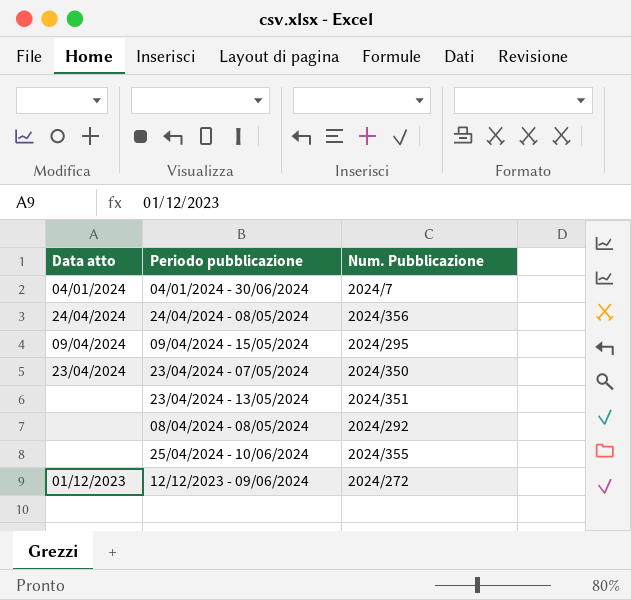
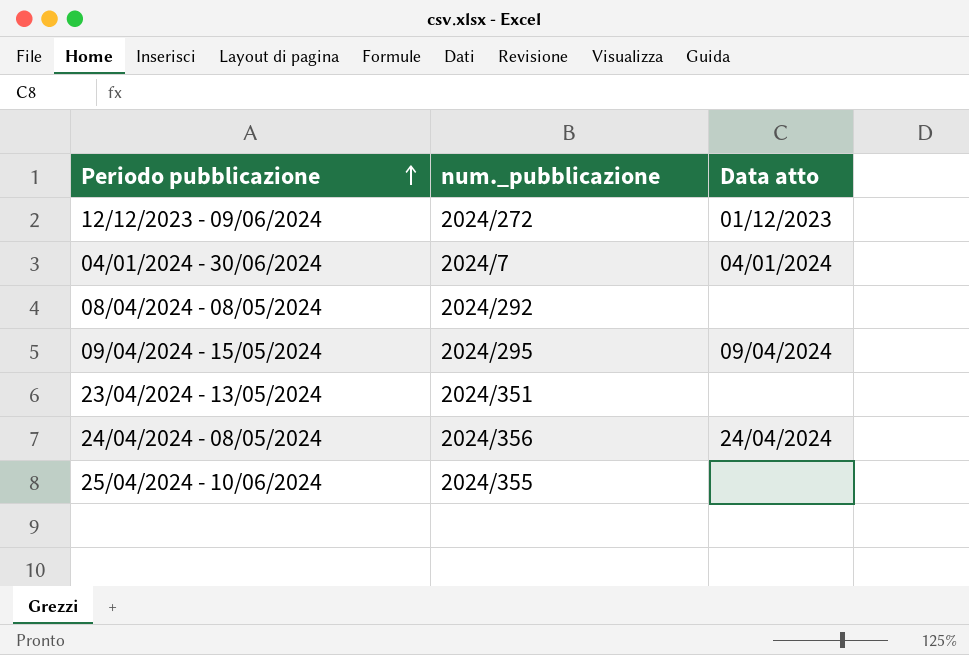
row order: none -> Periodo pubblicazione ascending
column name: Num. Pubblicazione -> num._pubblicazione
column Data atto | position: 1 -> 3
row 23/04/2024 - 07/05/2024: 23/04/2024 | 2024/350 -> none

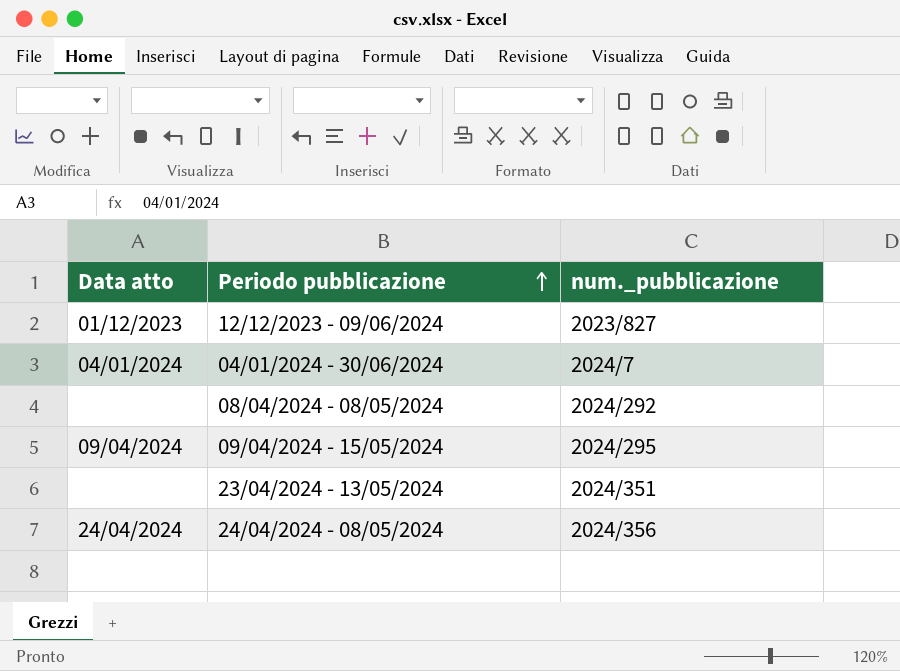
column Data atto | position: 3 -> 1
row 25/04/2024 - 10/06/2024: 2024/355 | none -> none
12/12/2023 - 09/06/2024 | num._pubblicazione: 2024/272 -> 2023/827

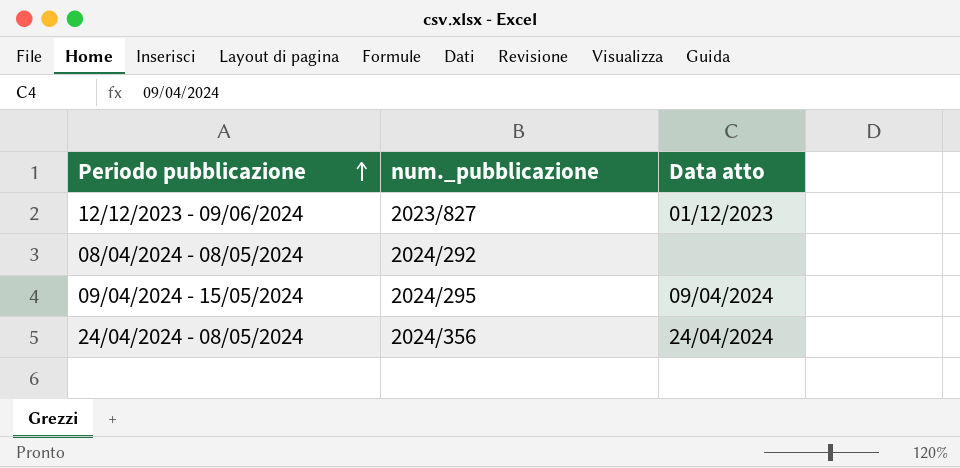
column Data atto | position: 1 -> 3
row 04/01/2024 - 30/06/2024: 04/01/2024 | 2024/7 -> none
row 23/04/2024 - 13/05/2024: none | 2024/351 -> none

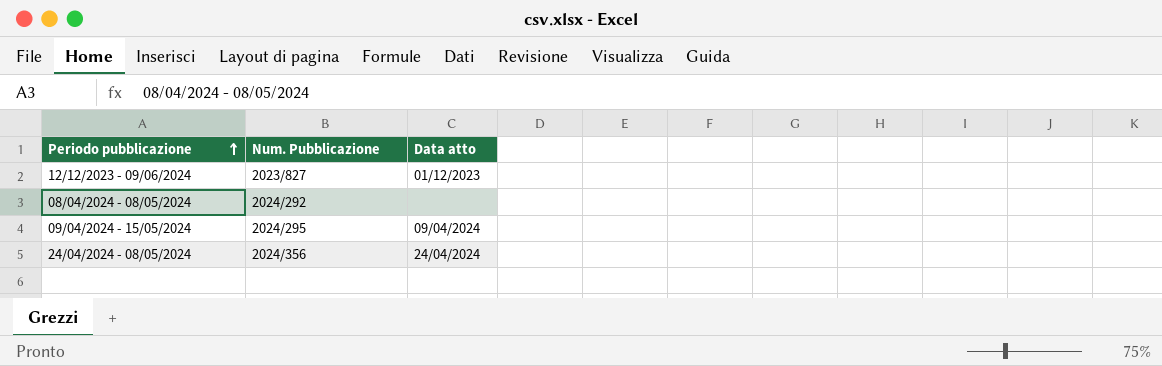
column name: num._pubblicazione -> Num. Pubblicazione

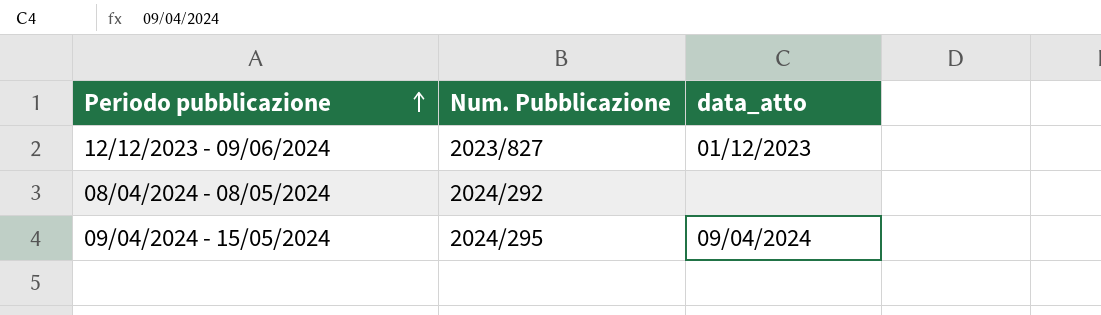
column name: Data atto -> data_atto
row 24/04/2024 - 08/05/2024: 2024/356 | 24/04/2024 -> none

